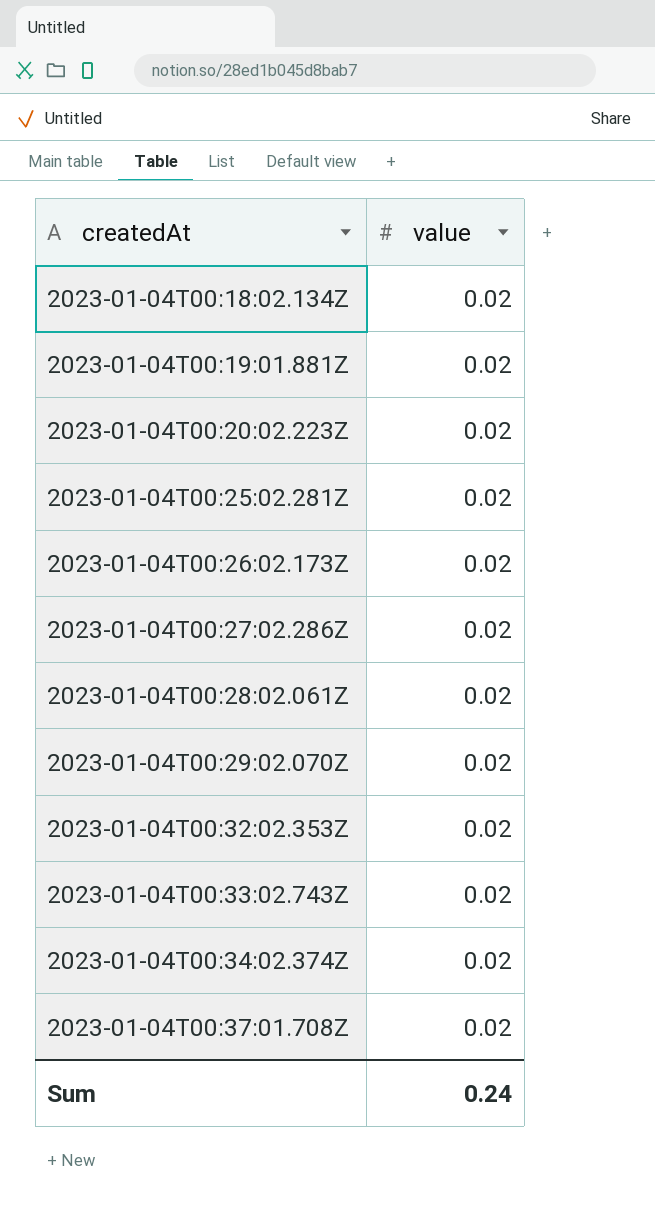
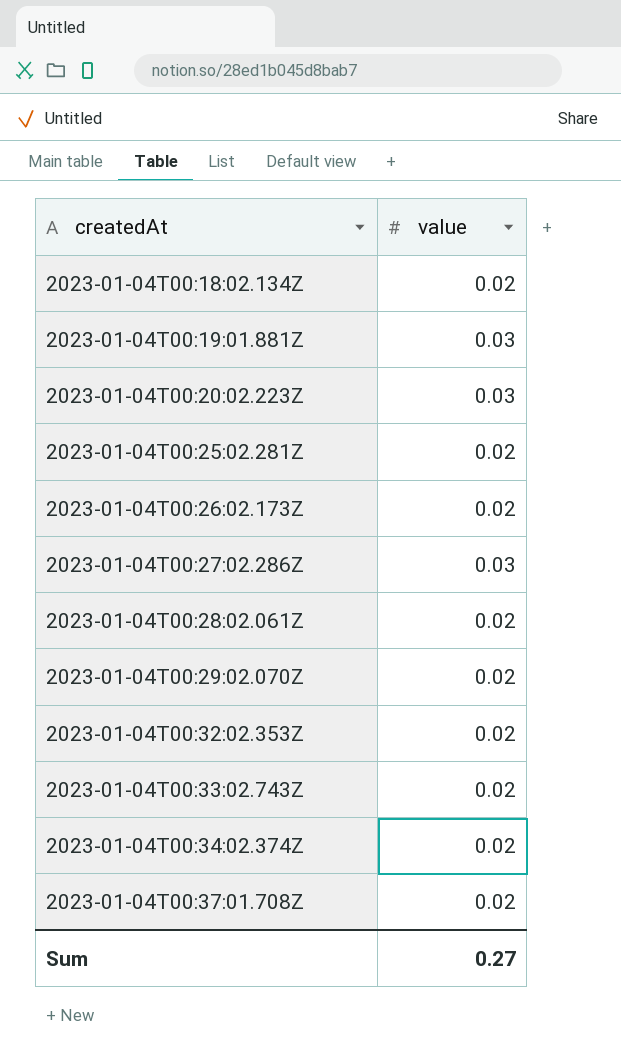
2023-01-04T00:19:01.881Z | value: 0.02 -> 0.03
2023-01-04T00:20:02.223Z | value: 0.02 -> 0.03
2023-01-04T00:27:02.286Z | value: 0.02 -> 0.03
Sum | value: 0.24 -> 0.27

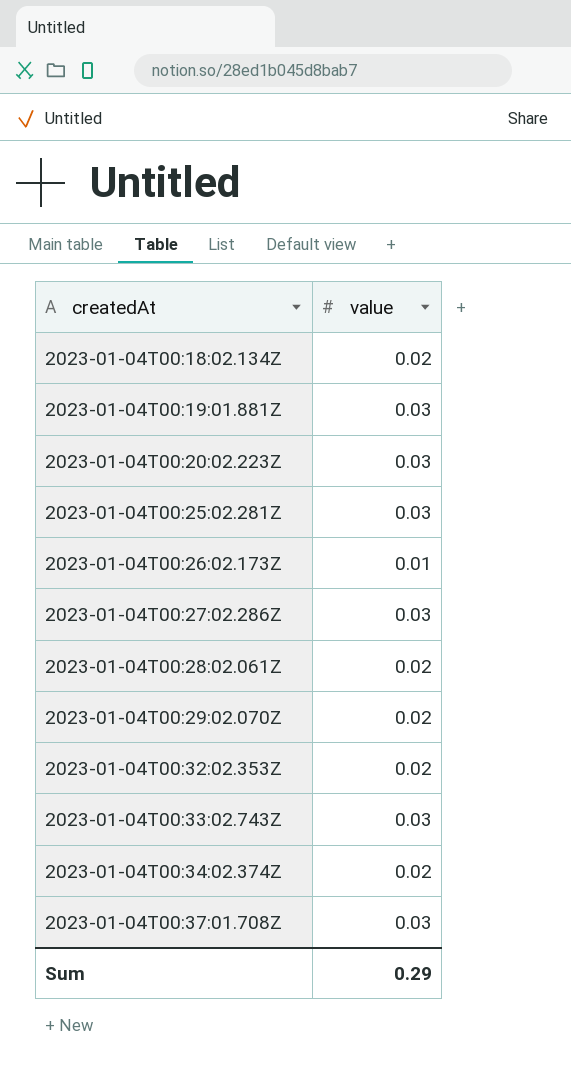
2023-01-04T00:25:02.281Z | value: 0.02 -> 0.03
2023-01-04T00:26:02.173Z | value: 0.02 -> 0.01
2023-01-04T00:33:02.743Z | value: 0.02 -> 0.03
2023-01-04T00:37:01.708Z | value: 0.02 -> 0.03
Sum | value: 0.27 -> 0.29

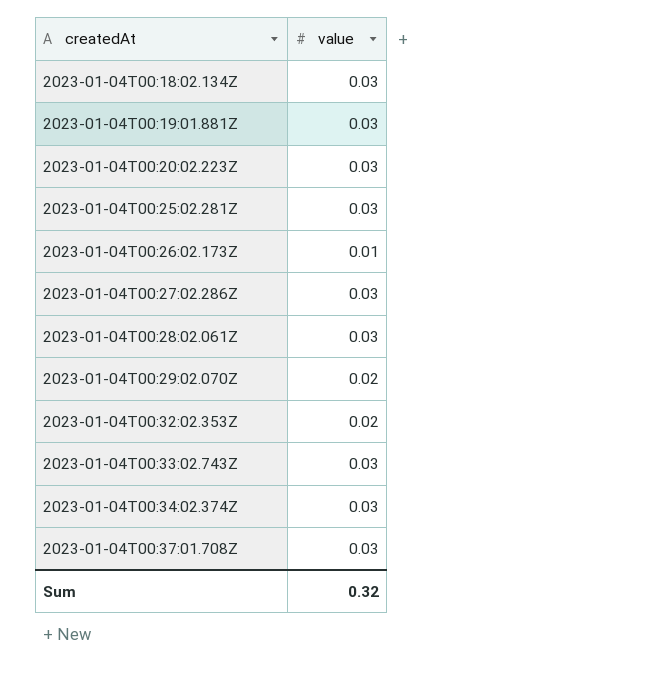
2023-01-04T00:18:02.134Z | value: 0.02 -> 0.03
2023-01-04T00:28:02.061Z | value: 0.02 -> 0.03
2023-01-04T00:34:02.374Z | value: 0.02 -> 0.03
Sum | value: 0.29 -> 0.32

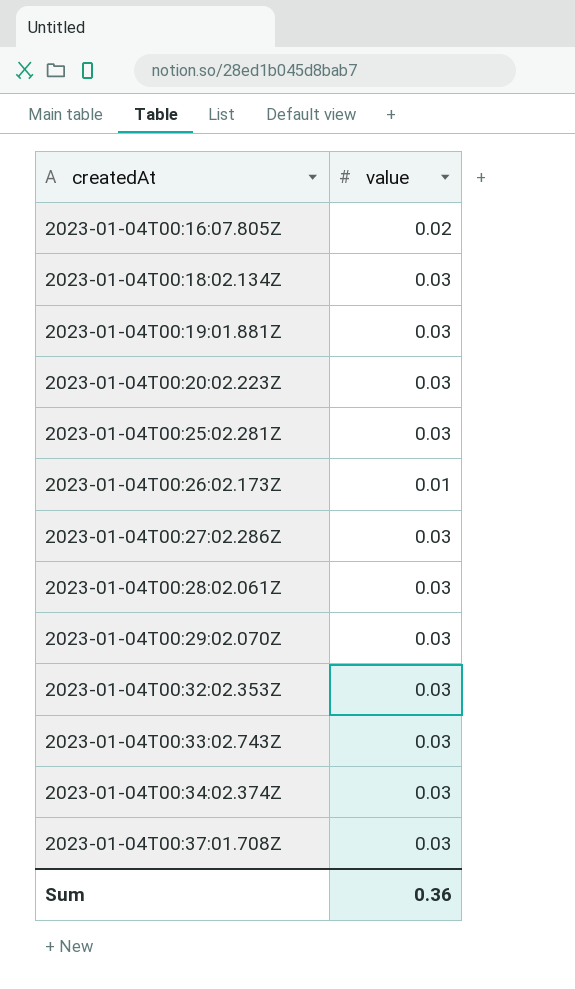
row 2023-01-04T00:16:07.805Z: none -> 0.02
2023-01-04T00:29:02.070Z | value: 0.02 -> 0.03
2023-01-04T00:32:02.353Z | value: 0.02 -> 0.03
Sum | value: 0.32 -> 0.36

